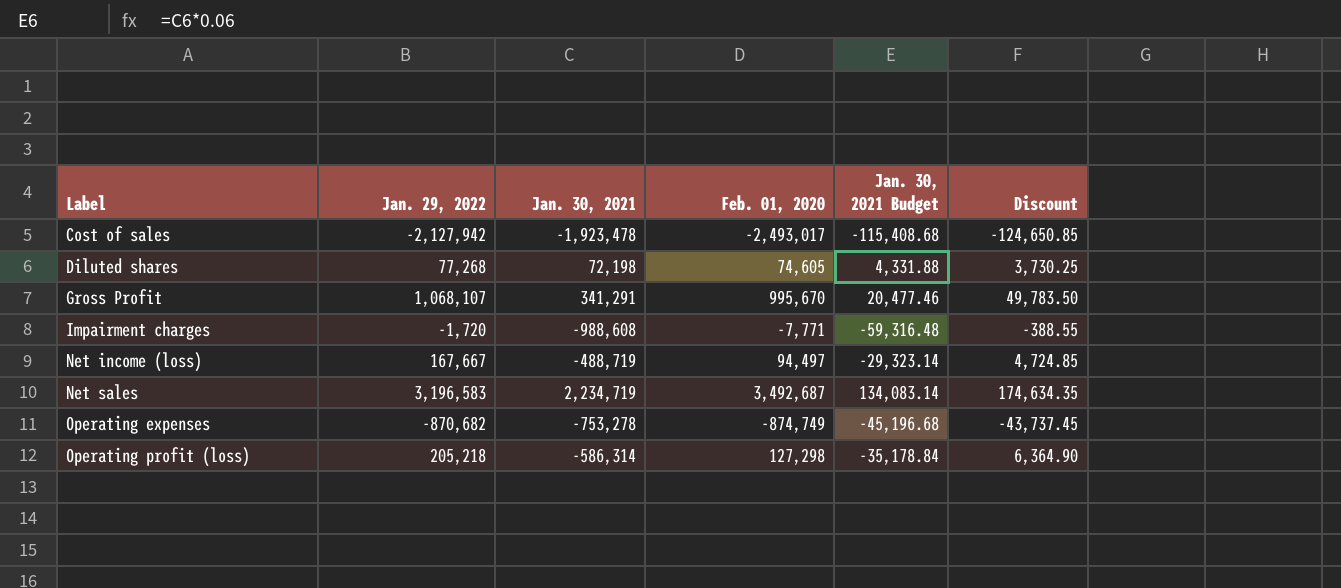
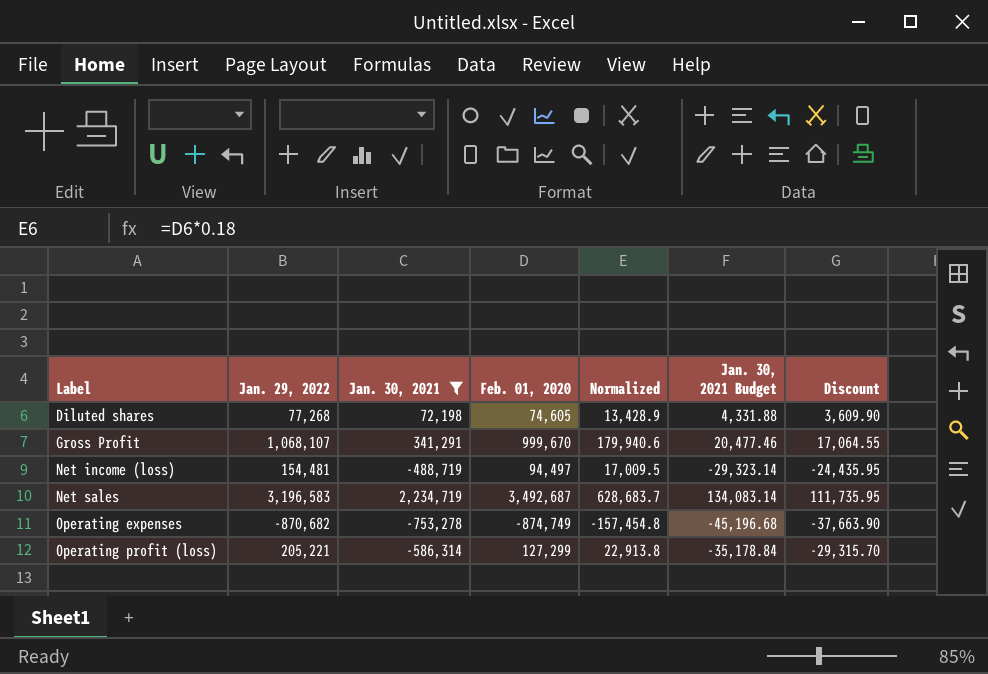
filter: none -> Jan. 30, 2021 >= -753,278
column Normalized | formula: none -> [Feb. 01, 2020] * 0.18
column Discount | formula: [Feb. 01, 2020] * 0.05 -> [Jan. 30, 2021] * 0.05
Gross Profit | Feb. 01, 2020: 995,670 -> 999,670
Net income (loss) | Jan. 29, 2022: 167,667 -> 154,481
Operating profit (loss) | Jan. 29, 2022: 205,218 -> 205,221
Operating profit (loss) | Feb. 01, 2020: 127,298 -> 127,299

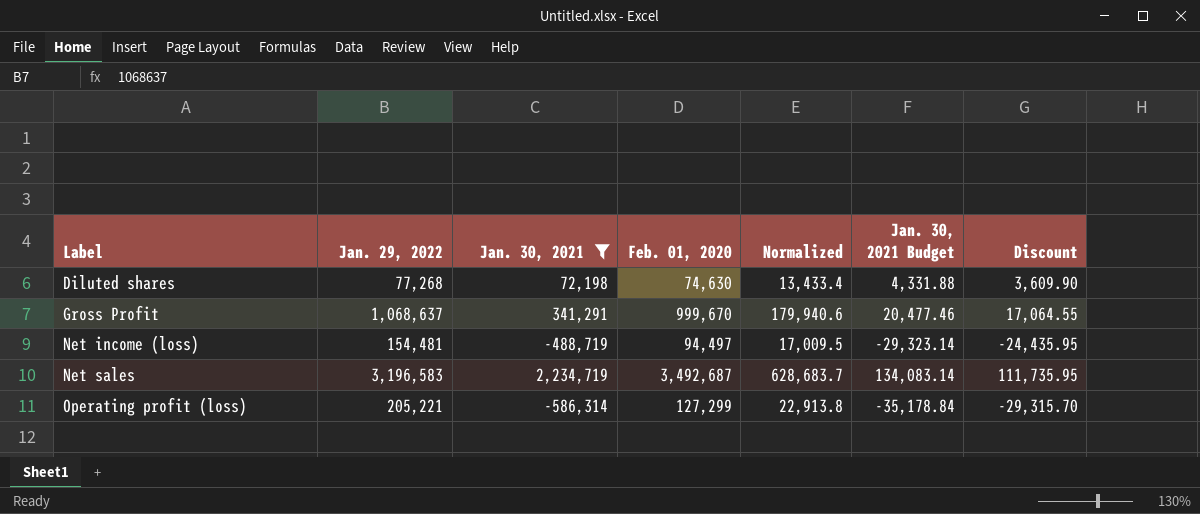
row Operating expenses: -870,682 | -753,278 | -874,749 | -157,454.8 | -45,196.68 | -37,663.90 -> none
Diluted shares | Feb. 01, 2020: 74,605 -> 74,630
Diluted shares | Normalized: 13,428.9 -> 13,433.4
Gross Profit | Jan. 29, 2022: 1,068,107 -> 1,068,637

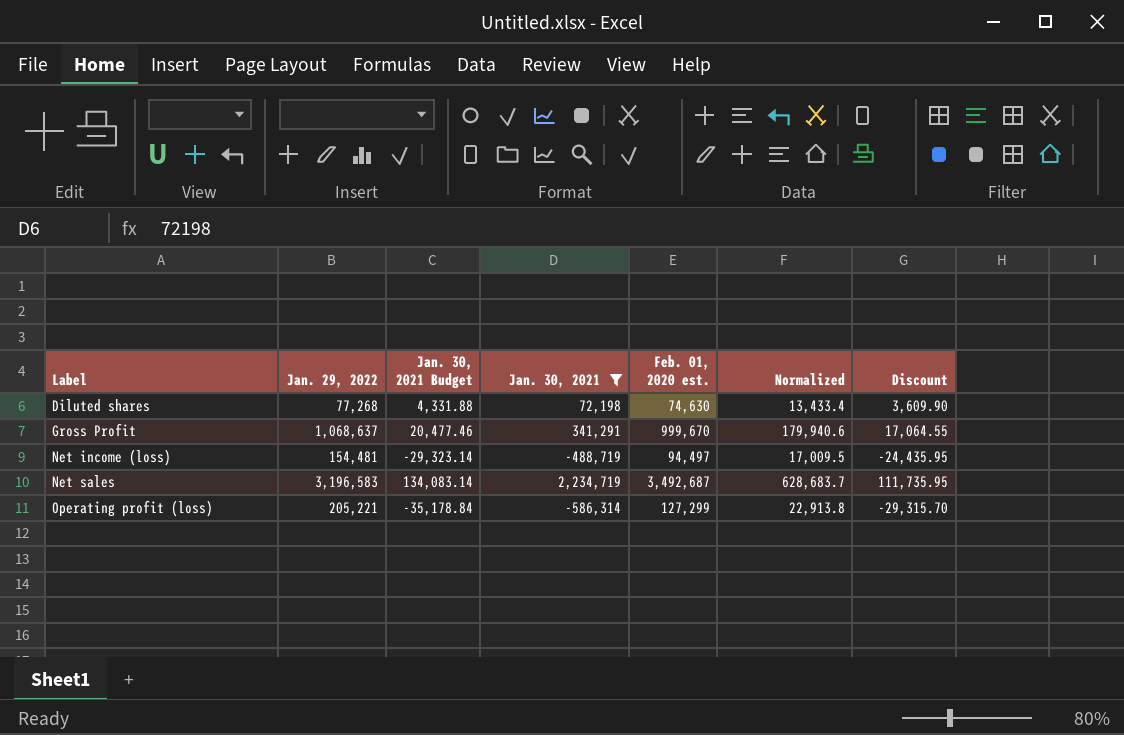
column Jan. 30, 2021 Budget | position: 6 -> 3
column name: Feb. 01, 2020 -> Feb. 01, 2020 est.

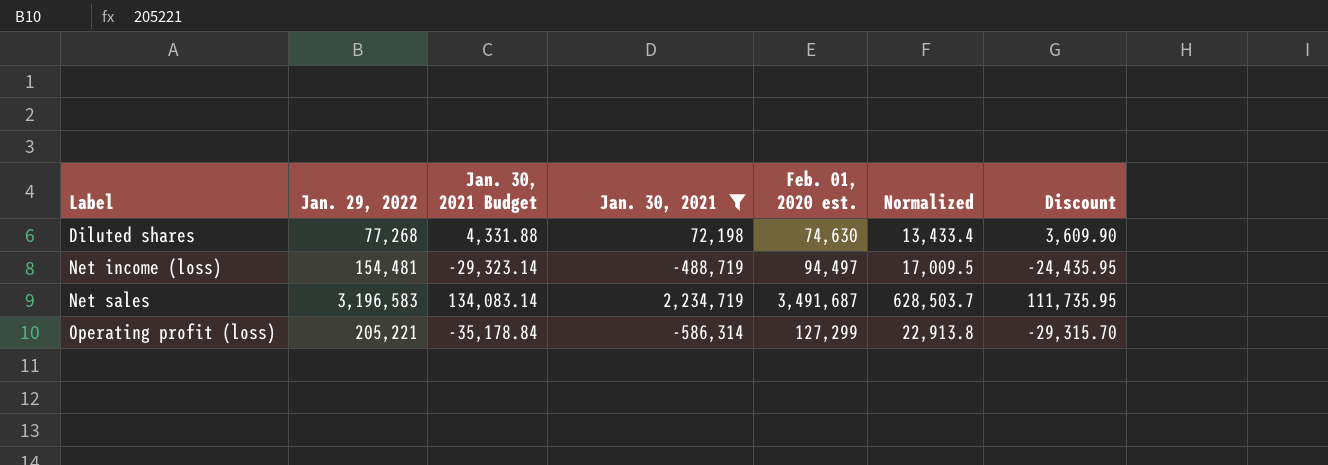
row Gross Profit: 1,068,637 | 20,477.46 | 341,291 | 999,670 | 179,940.6 | 17,064.55 -> none
Net sales | Feb. 01, 2020 est.: 3,492,687 -> 3,491,687
Net sales | Normalized: 628,683.7 -> 628,503.7

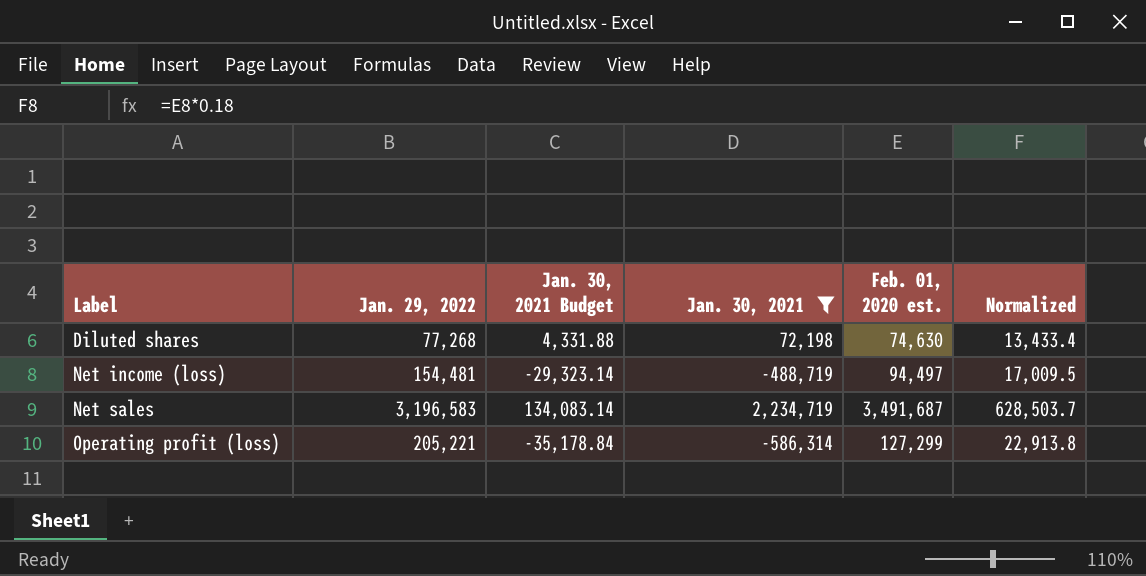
column Discount | formula: [Jan. 30, 2021] * 0.05 -> none

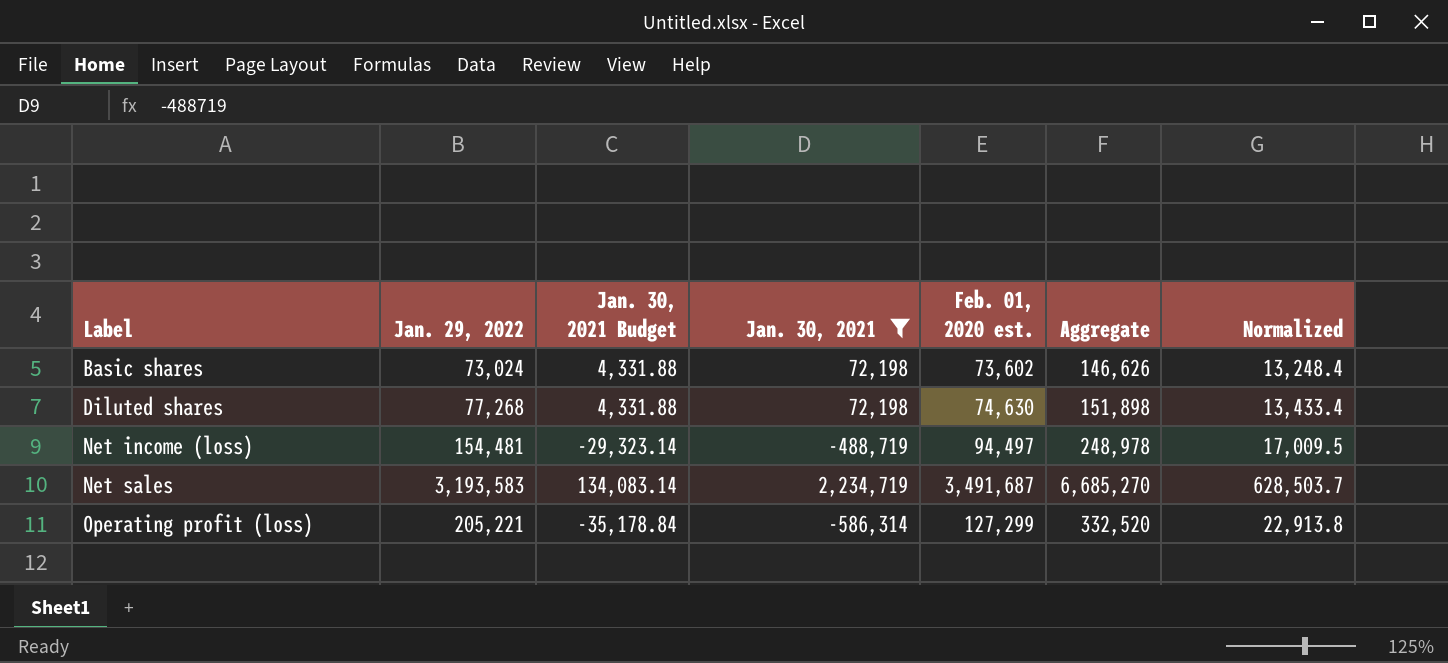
column Aggregate | formula: none -> [Jan. 29, 2022] + [Feb. 01, 2020 est.]
row Basic shares: none -> 73,024 | 4,331.88 | 72,198 | 73,602 | 146,626 | 13,248.4
Net sales | Jan. 29, 2022: 3,196,583 -> 3,193,583

